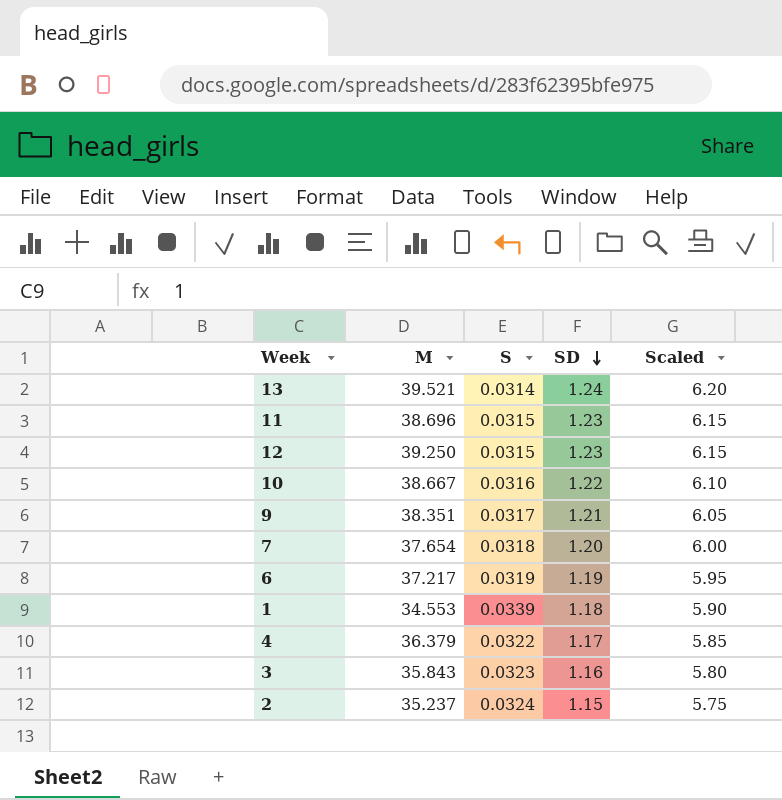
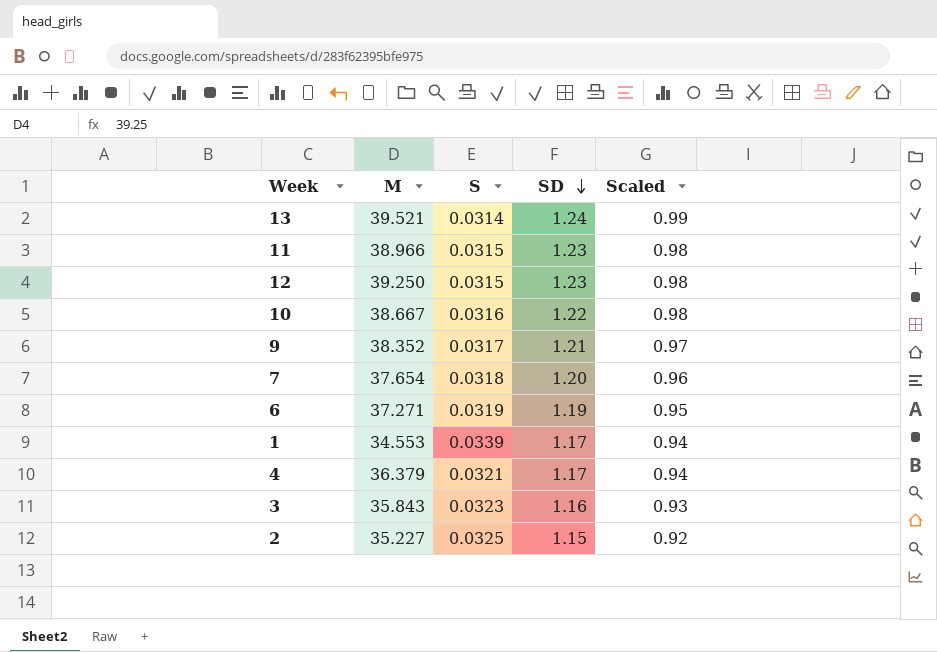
column Scaled | formula: [SD] * 5 -> [SD] * 0.8
11 | M: 38.696 -> 38.966
9 | M: 38.351 -> 38.352
6 | M: 37.217 -> 37.271
1 | SD: 1.18 -> 1.17
4 | S: 0.0322 -> 0.0321
2 | M: 35.237 -> 35.227
2 | S: 0.0324 -> 0.0325

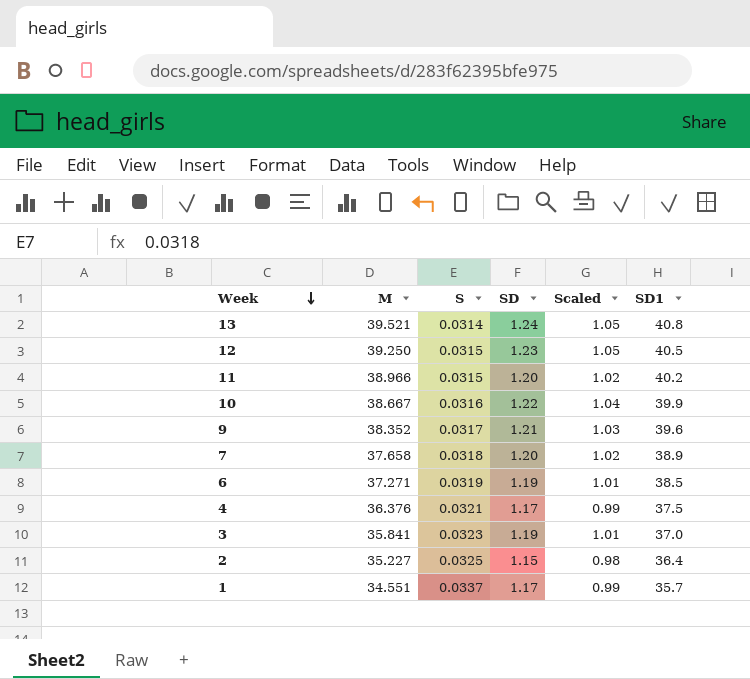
row order: SD descending -> Week descending
column Scaled | formula: [SD] * 0.8 -> [SD] * 0.85
column SD1 | formula: none -> [M] + [SD]
11 | SD: 1.23 -> 1.20
7 | M: 37.654 -> 37.658
4 | M: 36.379 -> 36.376
3 | M: 35.843 -> 35.841
3 | SD: 1.16 -> 1.19
1 | M: 34.553 -> 34.551
1 | S: 0.0339 -> 0.0337

